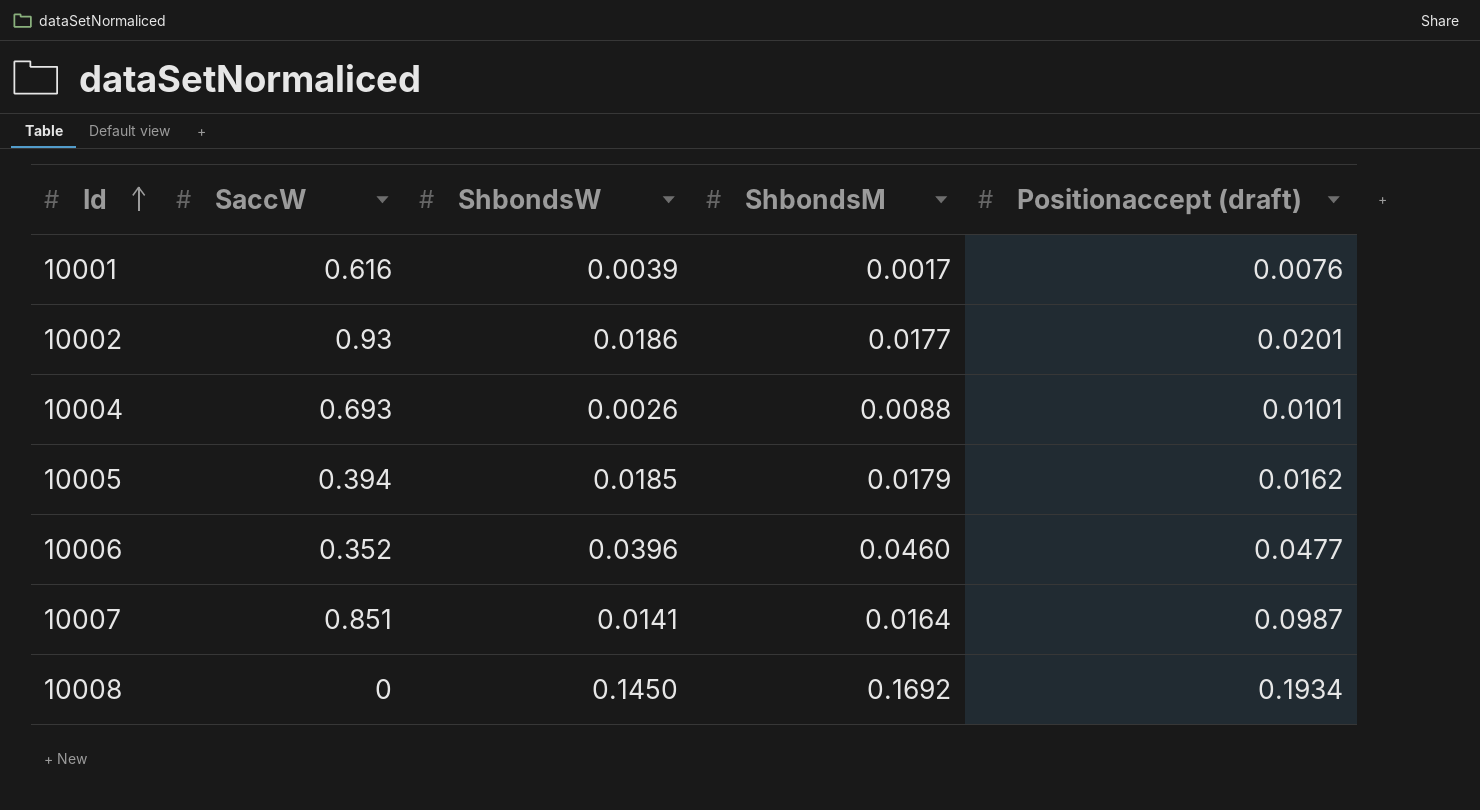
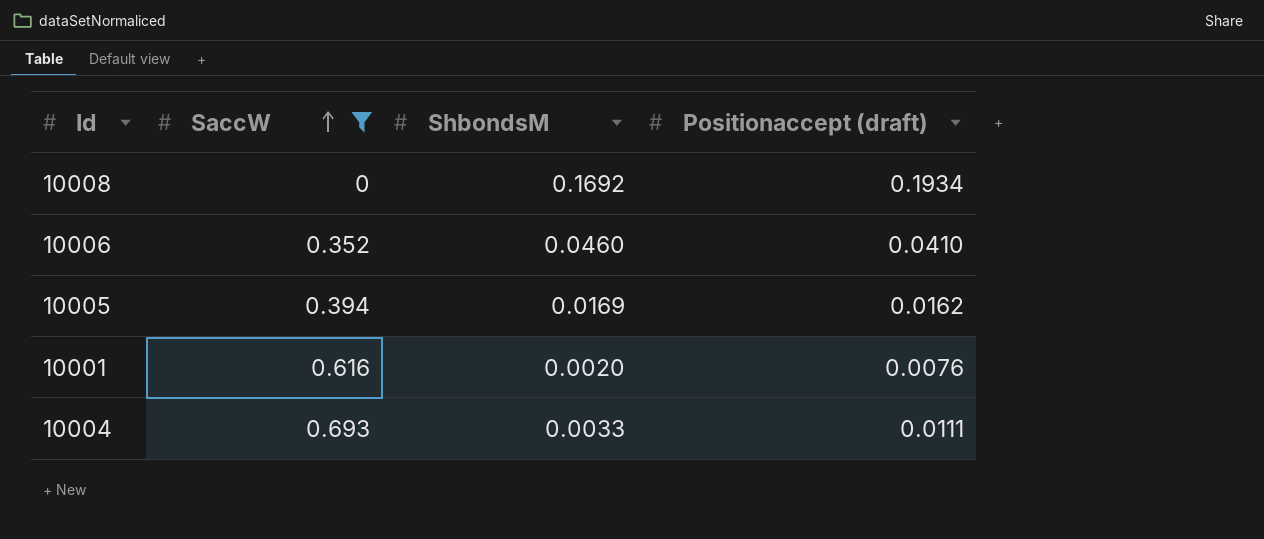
filter: none -> SaccW <= 0.693
row order: Id ascending -> SaccW ascending
column ShbondsW | position: 3 -> none
10006 | Positionaccept (draft): 0.0477 -> 0.0410
10005 | ShbondsM: 0.0179 -> 0.0169
10001 | ShbondsM: 0.0017 -> 0.0020
10004 | ShbondsM: 0.0088 -> 0.0033
10004 | Positionaccept (draft): 0.0101 -> 0.0111

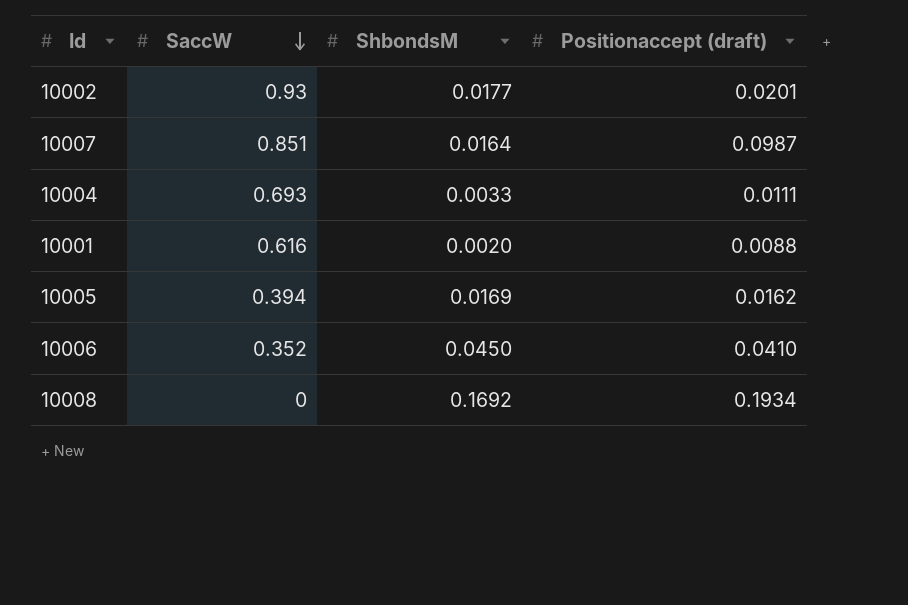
filter: SaccW <= 0.693 -> none
row order: SaccW ascending -> SaccW descending
10001 | Positionaccept (draft): 0.0076 -> 0.0088
10006 | ShbondsM: 0.0460 -> 0.0450

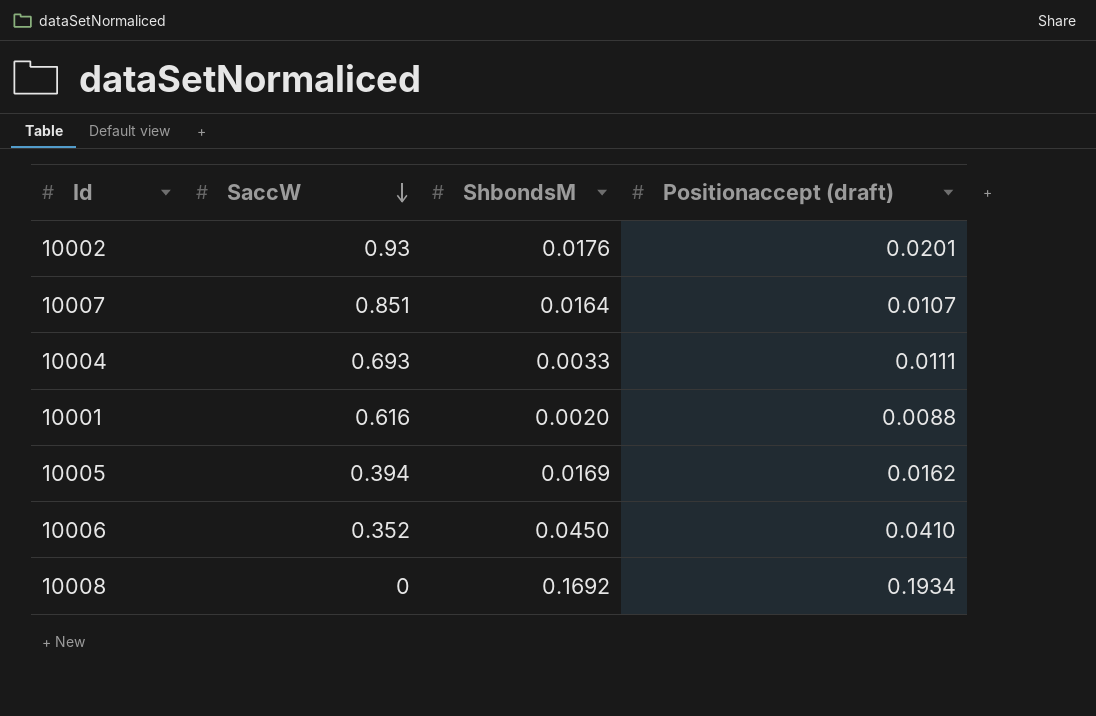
10002 | ShbondsM: 0.0177 -> 0.0176
10007 | Positionaccept (draft): 0.0987 -> 0.0107

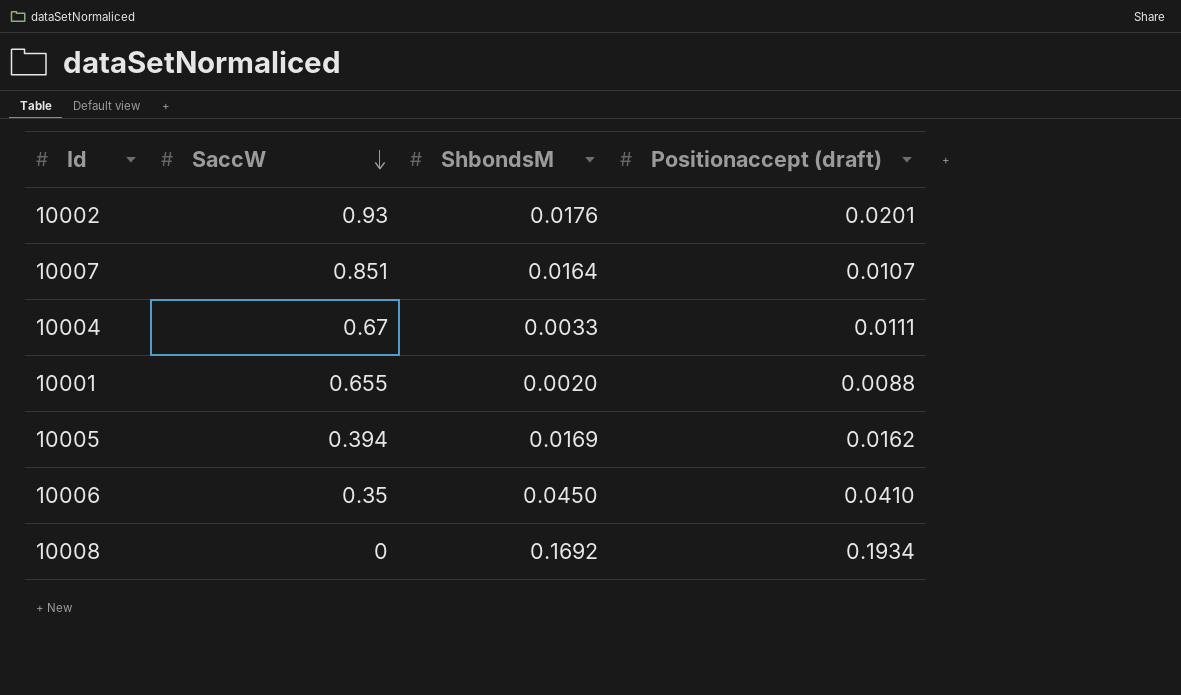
10004 | SaccW: 0.693 -> 0.67
10001 | SaccW: 0.616 -> 0.655
10006 | SaccW: 0.352 -> 0.35

